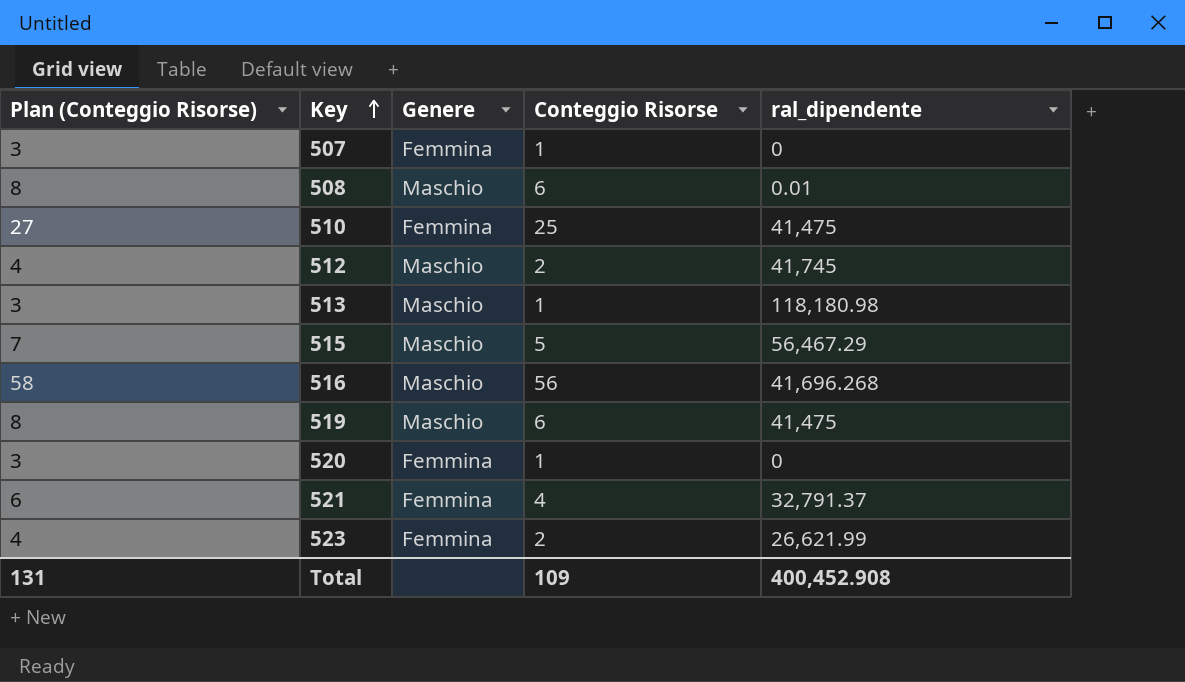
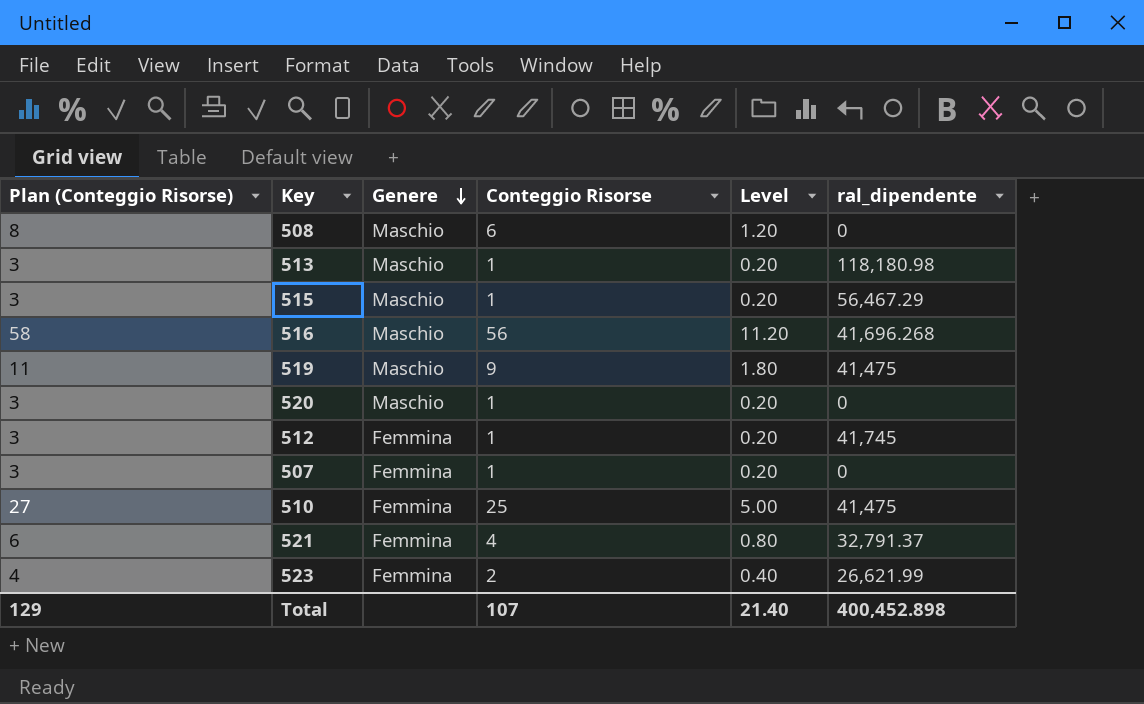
row order: Key ascending -> Genere descending
column Level | formula: none -> [Conteggio Risorse] * 0.2
508 | ral_dipendente: 0.01 -> 0
515 | Plan (Conteggio Risorse): 7 -> 3
515 | Conteggio Risorse: 5 -> 1
519 | Plan (Conteggio Risorse): 8 -> 11
519 | Conteggio Risorse: 6 -> 9
520 | Genere: Femmina -> Maschio
512 | Plan (Conteggio Risorse): 4 -> 3
512 | Genere: Maschio -> Femmina
512 | Conteggio Risorse: 2 -> 1
Total | Plan (Conteggio Risorse): 131 -> 129
Total | Conteggio Risorse: 109 -> 107
Total | ral_dipendente: 400,452.908 -> 400,452.898

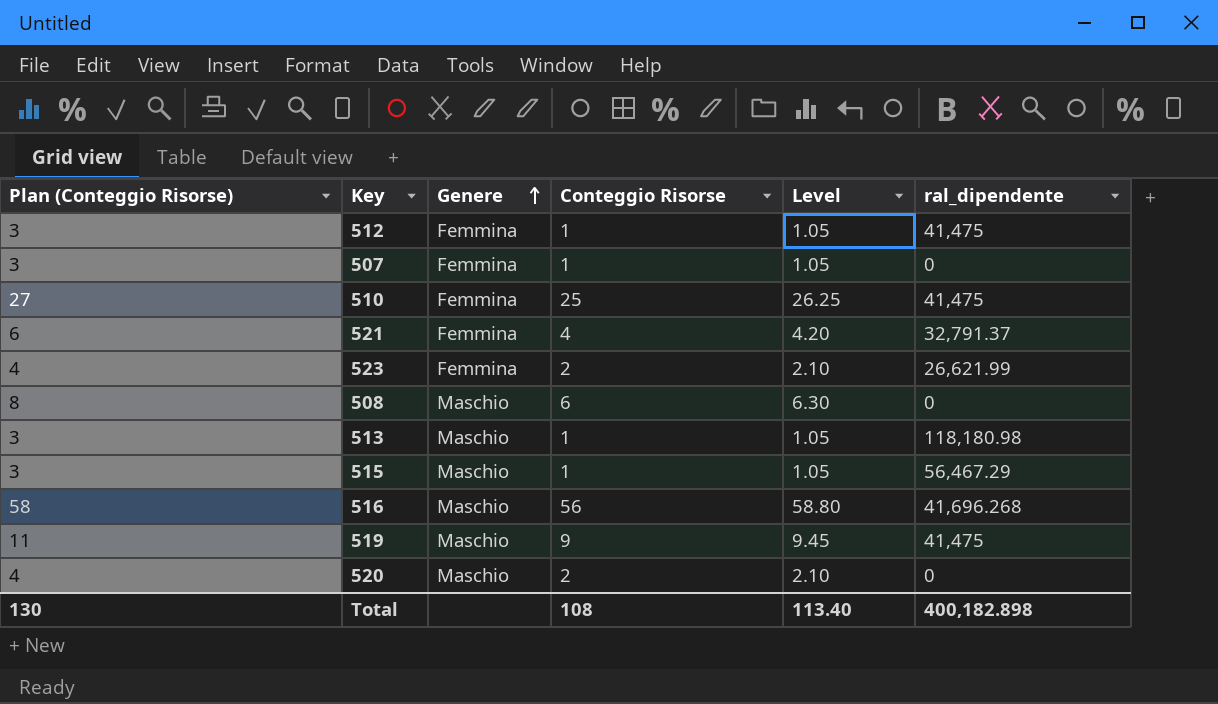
row order: Genere descending -> Genere ascending
column Level | formula: [Conteggio Risorse] * 0.2 -> [Conteggio Risorse] * 1.05
512 | ral_dipendente: 41,745 -> 41,475
520 | Plan (Conteggio Risorse): 3 -> 4
520 | Conteggio Risorse: 1 -> 2
Total | Plan (Conteggio Risorse): 129 -> 130
Total | Conteggio Risorse: 107 -> 108
Total | Level: 21.40 -> 113.40
Total | ral_dipendente: 400,452.898 -> 400,182.898

